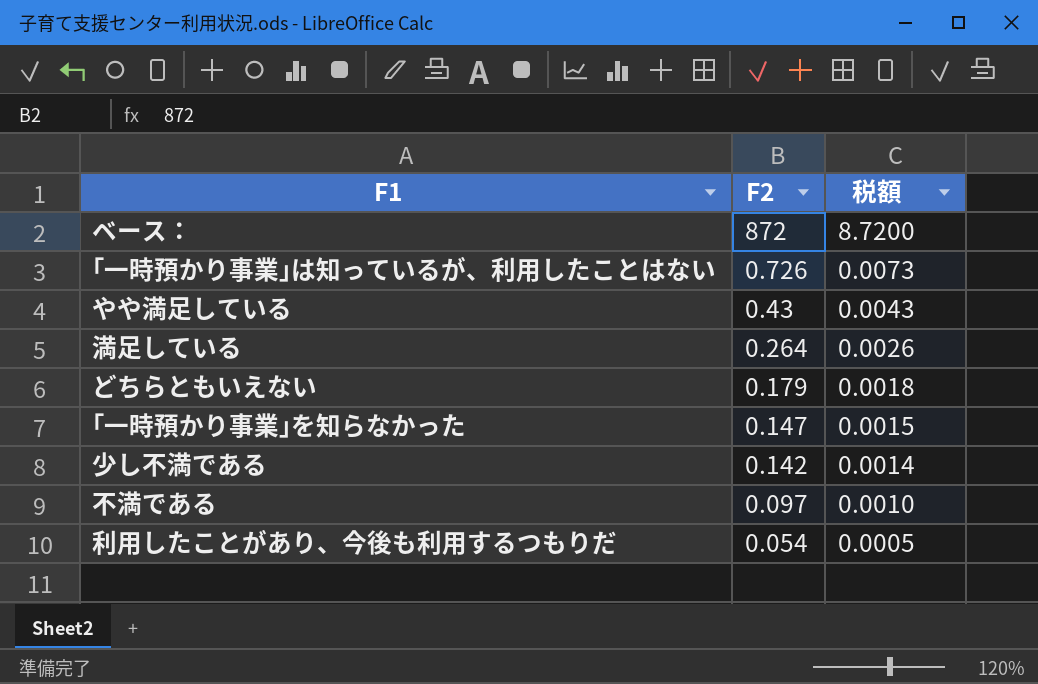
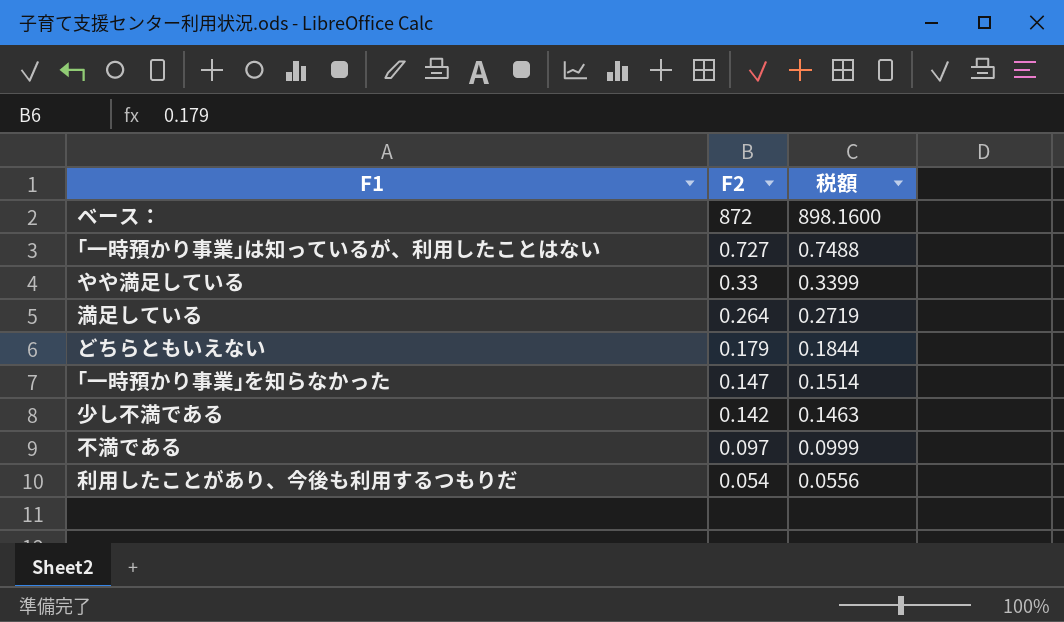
column 税額 | formula: [F2] * 0.01 -> [F2] * 1.03
｢一時預かり事業｣は知っているが、利用したことはない | F2: 0.726 -> 0.727
やや満足している | F2: 0.43 -> 0.33

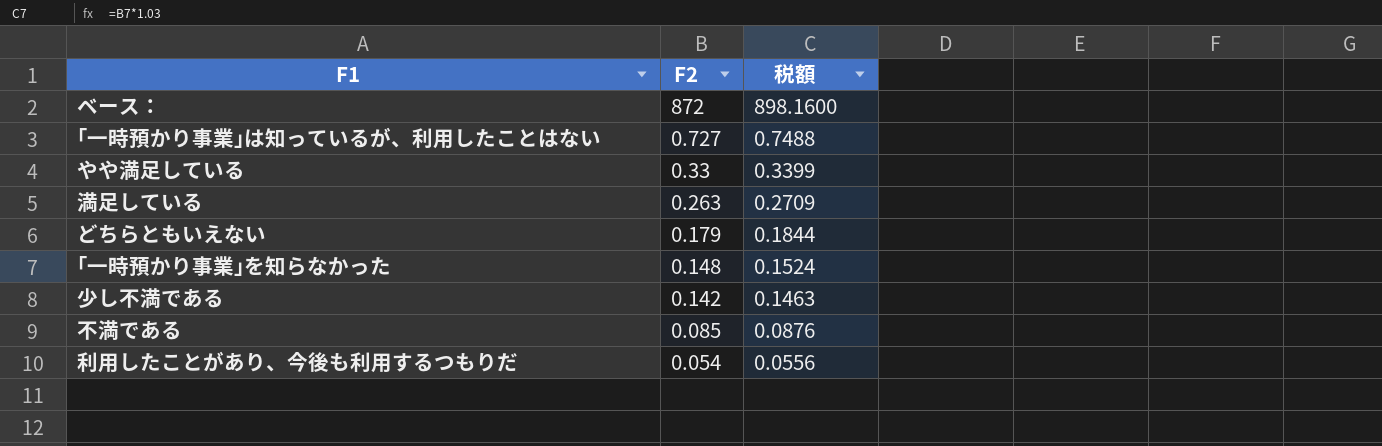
満足している | F2: 0.264 -> 0.263
満足している | 税額: 0.2719 -> 0.2709
｢一時預かり事業｣を知らなかった | F2: 0.147 -> 0.148
｢一時預かり事業｣を知らなかった | 税額: 0.1514 -> 0.1524
不満である | F2: 0.097 -> 0.085
不満である | 税額: 0.0999 -> 0.0876

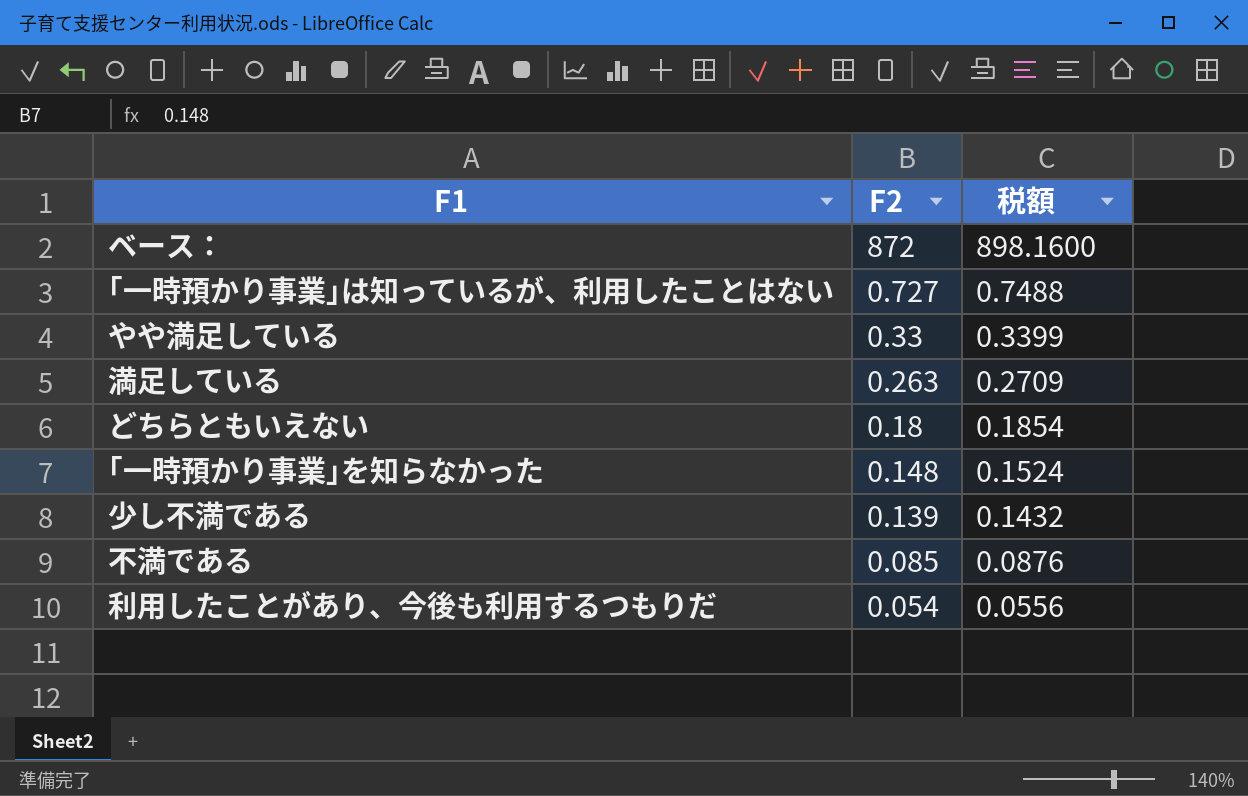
どちらともいえない | F2: 0.179 -> 0.18
どちらともいえない | 税額: 0.1844 -> 0.1854
少し不満である | F2: 0.142 -> 0.139
少し不満である | 税額: 0.1463 -> 0.1432

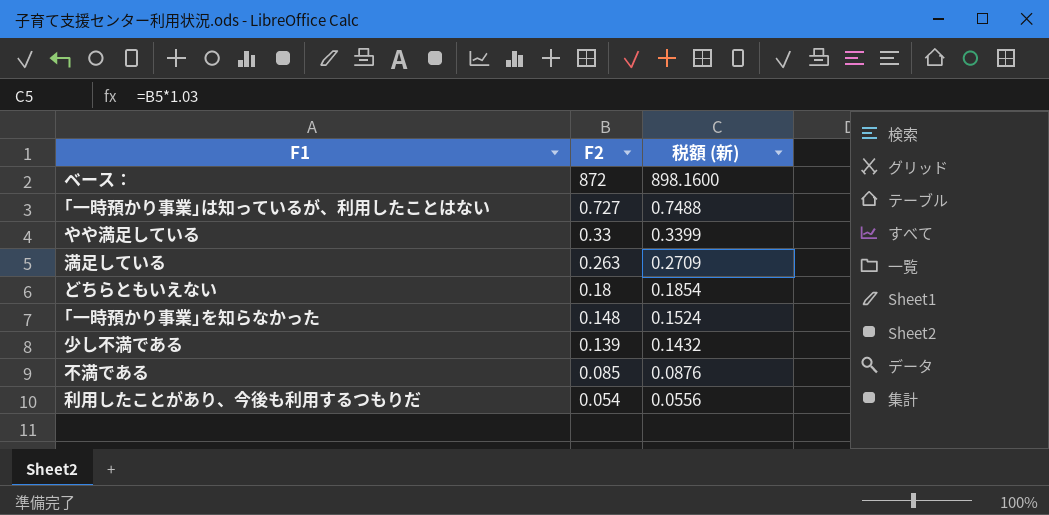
column name: 税額 -> 税額 (新)

